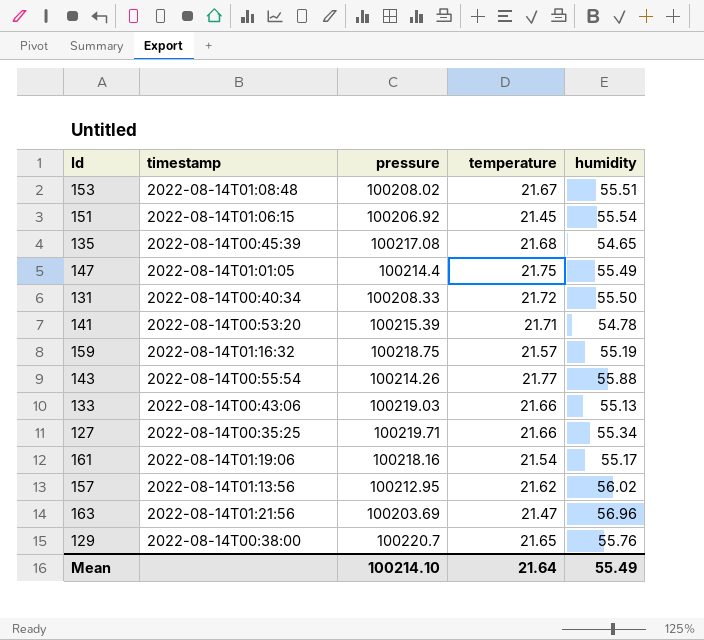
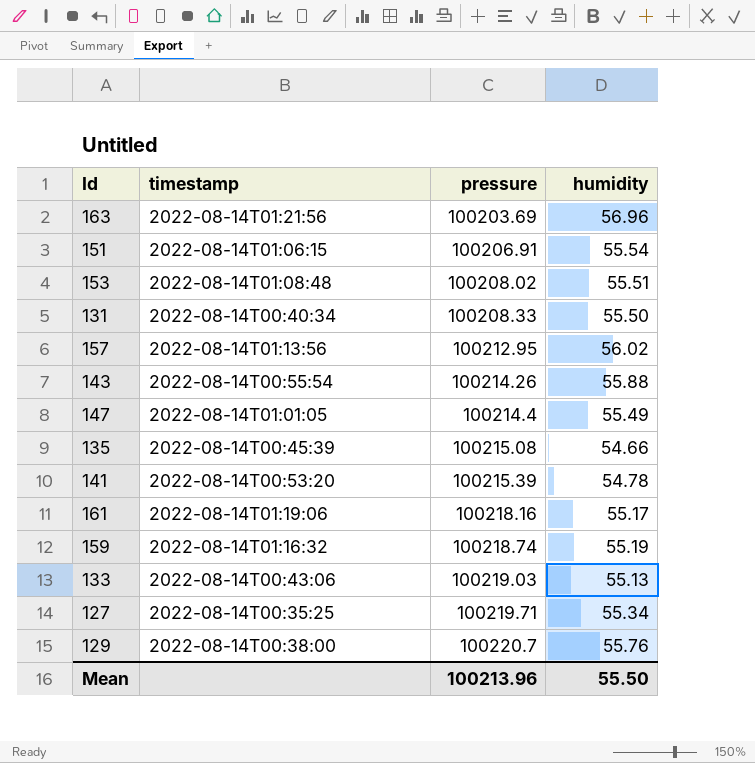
row order: none -> pressure ascending
column temperature | position: 4 -> none
151 | pressure: 100206.92 -> 100206.91
135 | pressure: 100217.08 -> 100215.08
135 | humidity: 54.65 -> 54.66
159 | pressure: 100218.75 -> 100218.74
Mean | pressure: 100214.10 -> 100213.96
Mean | humidity: 55.49 -> 55.50

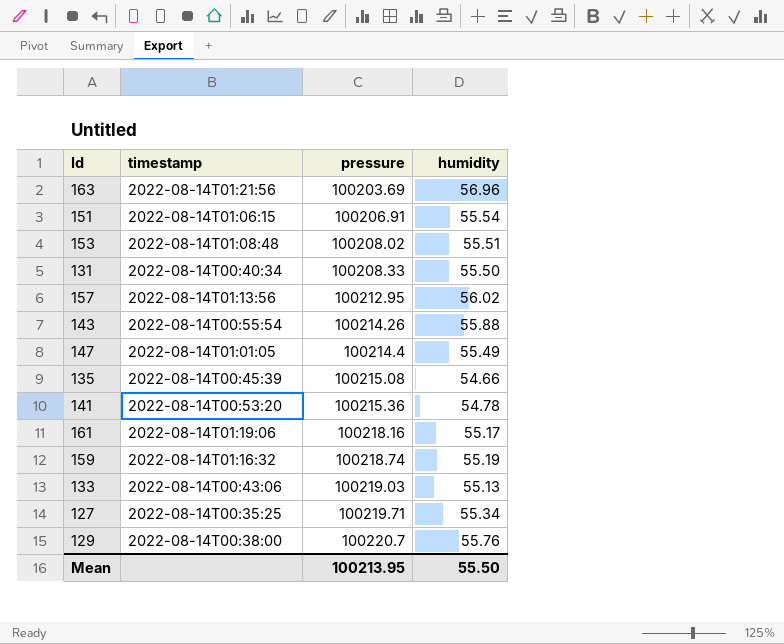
141 | pressure: 100215.39 -> 100215.36
Mean | pressure: 100213.96 -> 100213.95

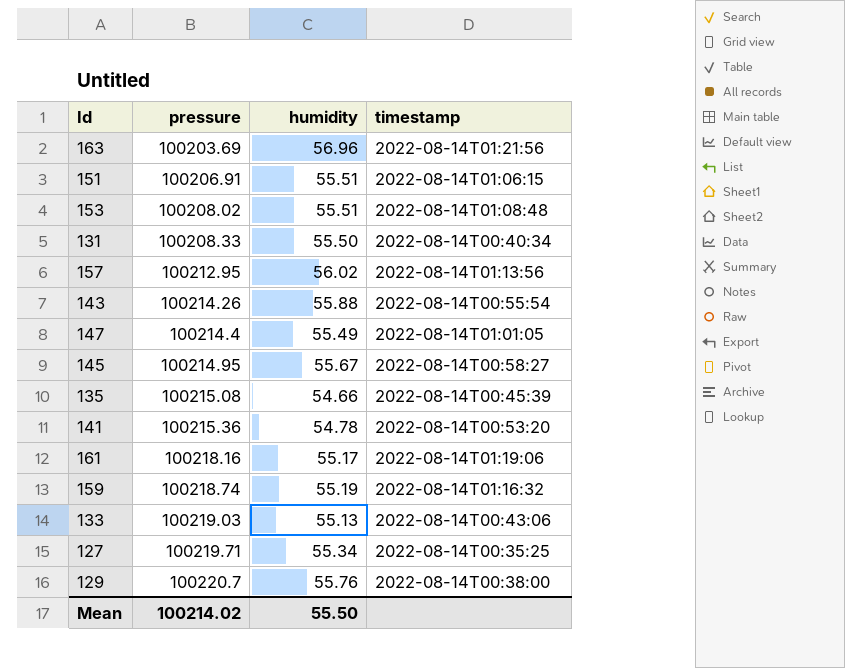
column timestamp | position: 2 -> 4
151 | humidity: 55.54 -> 55.51
row 145: none -> 100214.95 | 55.67 | 2022-08-14T00:58:27
Mean | pressure: 100213.95 -> 100214.02

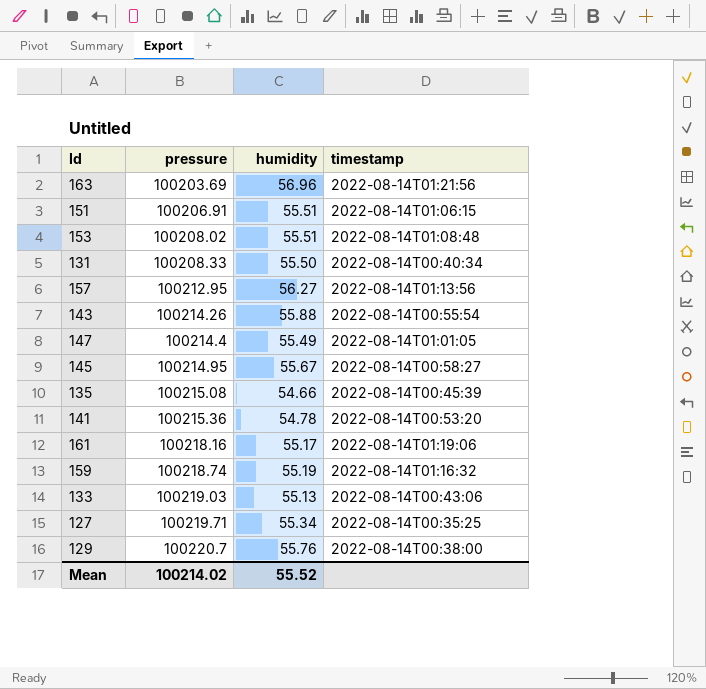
157 | humidity: 56.02 -> 56.27
Mean | humidity: 55.50 -> 55.52

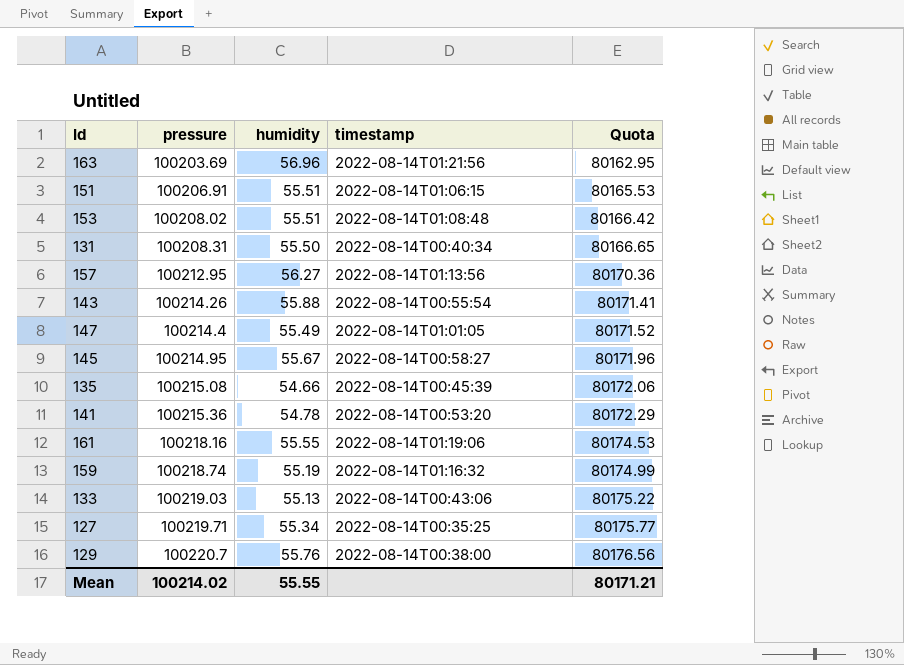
column Quota | formula: none -> [pressure] * 0.8
131 | pressure: 100208.33 -> 100208.31
161 | humidity: 55.17 -> 55.55
Mean | humidity: 55.52 -> 55.55

